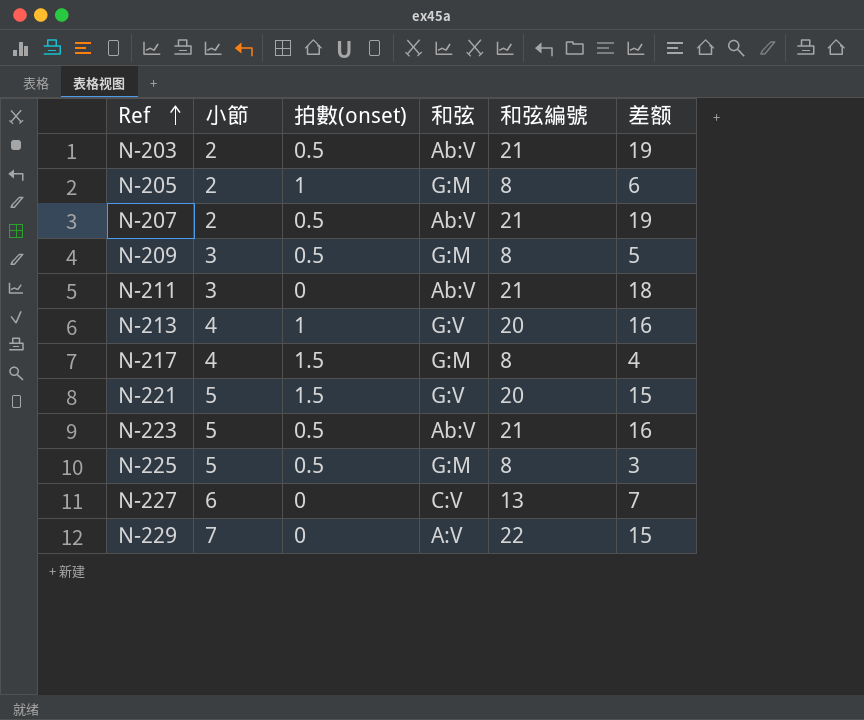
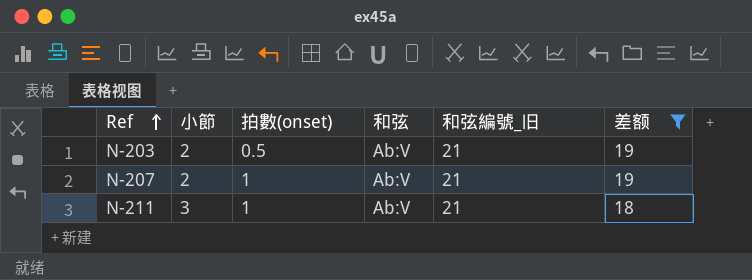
filter: none -> 差额 >= 18
column name: 和弦編號 -> 和弦編號_旧
N-207 | 拍數(onset): 0.5 -> 1
N-211 | 拍數(onset): 0 -> 1

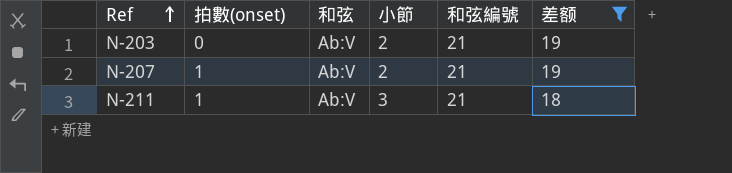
column 小節 | position: 2 -> 4
column name: 和弦編號_旧 -> 和弦編號
N-203 | 拍數(onset): 0.5 -> 0

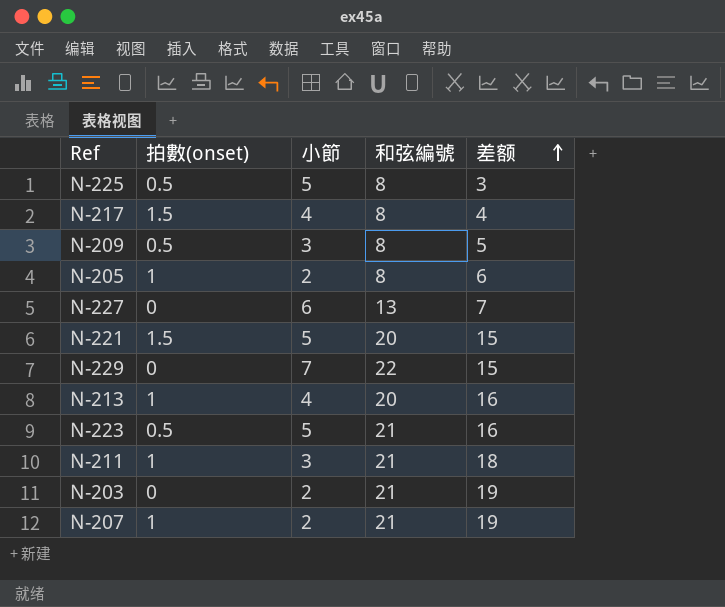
filter: 差额 >= 18 -> none
row order: Ref ascending -> 差额 ascending
column 和弦 | position: 3 -> none

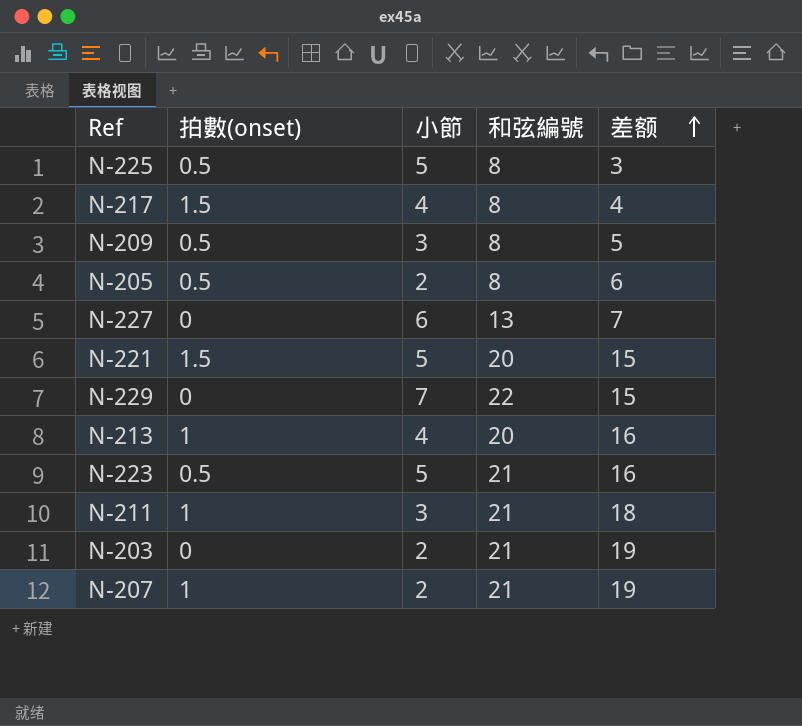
N-205 | 拍數(onset): 1 -> 0.5

